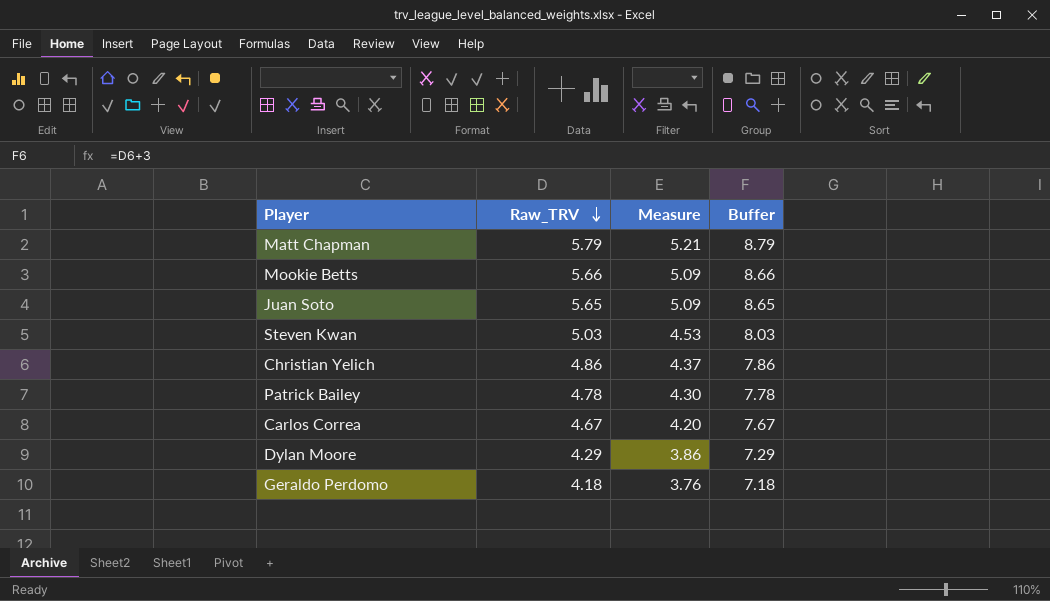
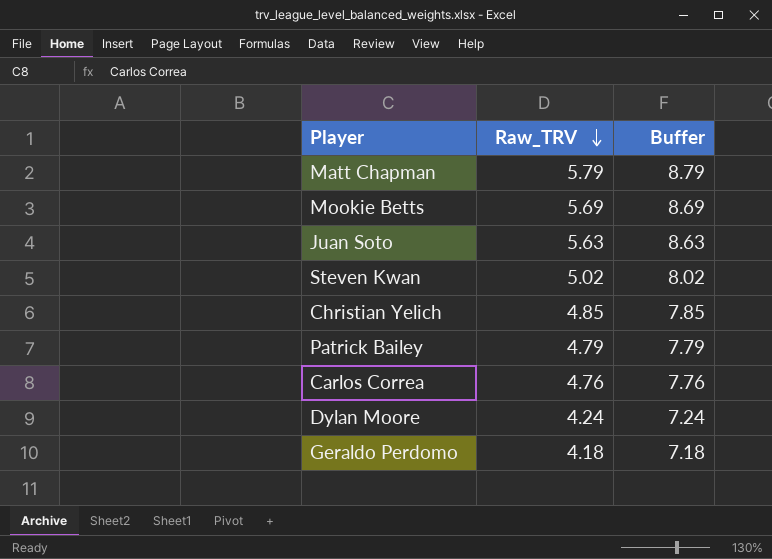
column Measure | formula: [Raw_TRV] * 0.9 -> none
Mookie Betts | Raw_TRV: 5.66 -> 5.69
Mookie Betts | Buffer: 8.66 -> 8.69
Juan Soto | Raw_TRV: 5.65 -> 5.63
Juan Soto | Buffer: 8.65 -> 8.63
Steven Kwan | Raw_TRV: 5.03 -> 5.02
Steven Kwan | Buffer: 8.03 -> 8.02
Christian Yelich | Raw_TRV: 4.86 -> 4.85
Christian Yelich | Buffer: 7.86 -> 7.85
Patrick Bailey | Raw_TRV: 4.78 -> 4.79
Patrick Bailey | Buffer: 7.78 -> 7.79
Carlos Correa | Raw_TRV: 4.67 -> 4.76
Carlos Correa | Buffer: 7.67 -> 7.76
Dylan Moore | Raw_TRV: 4.29 -> 4.24
Dylan Moore | Buffer: 7.29 -> 7.24

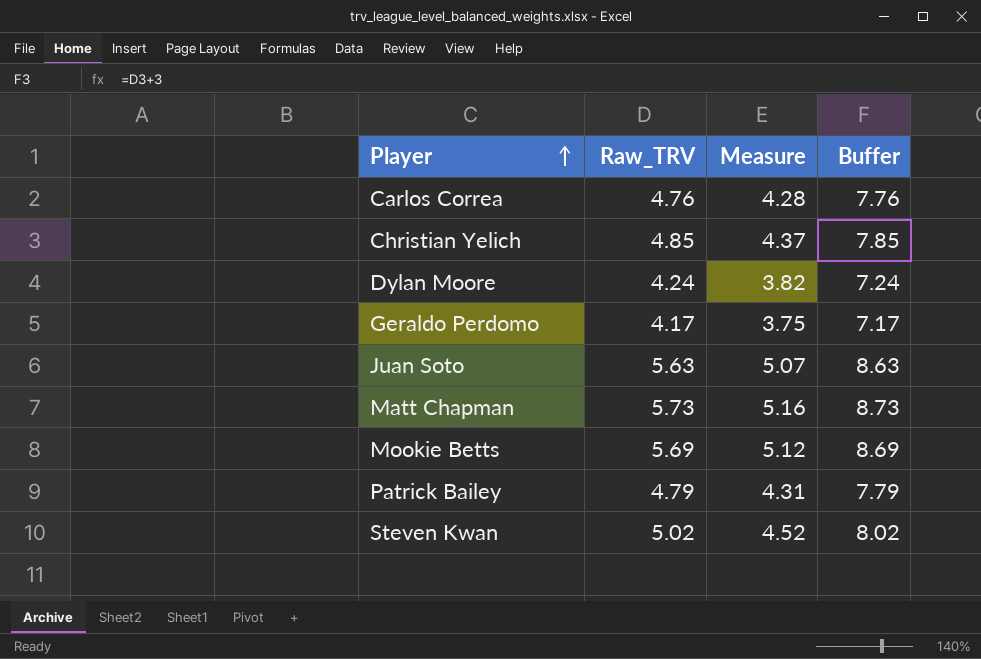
row order: Raw_TRV descending -> Player ascending
column Measure | formula: none -> [Raw_TRV] * 0.9
Geraldo Perdomo | Raw_TRV: 4.18 -> 4.17
Geraldo Perdomo | Buffer: 7.18 -> 7.17
Matt Chapman | Raw_TRV: 5.79 -> 5.73
Matt Chapman | Buffer: 8.79 -> 8.73

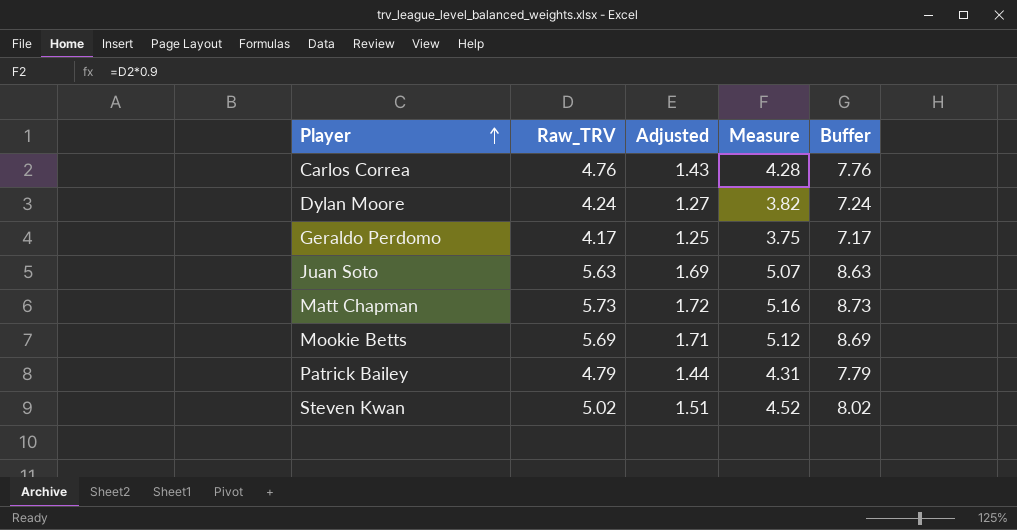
column Adjusted | formula: none -> [Raw_TRV] * 0.3
row Christian Yelich: 4.85 | 4.37 | 7.85 -> none

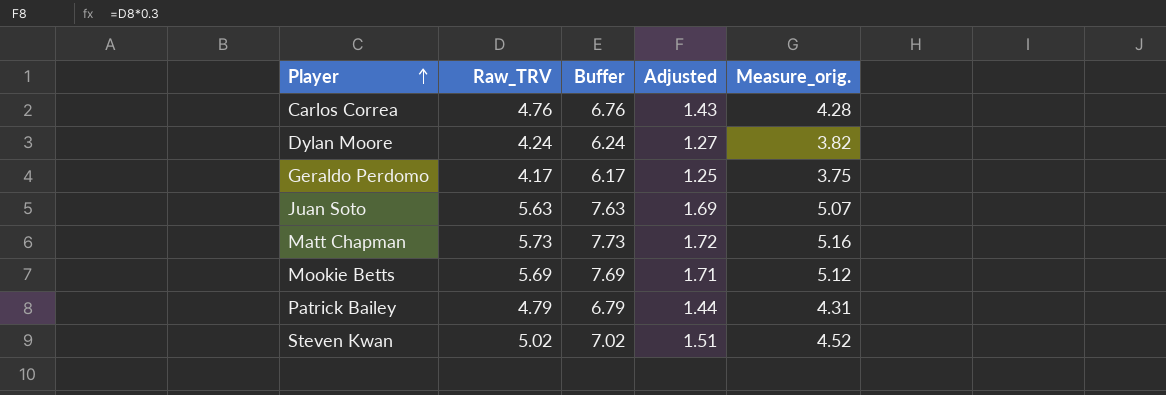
column Buffer | formula: [Raw_TRV] + 3 -> [Raw_TRV] + 2
column Buffer | position: 5 -> 3
column name: Measure -> Measure_orig.

